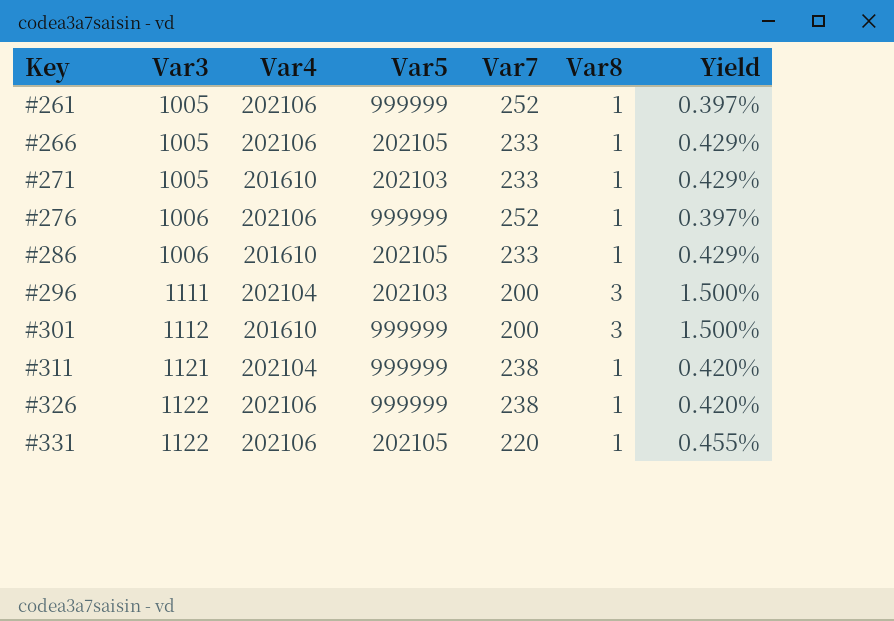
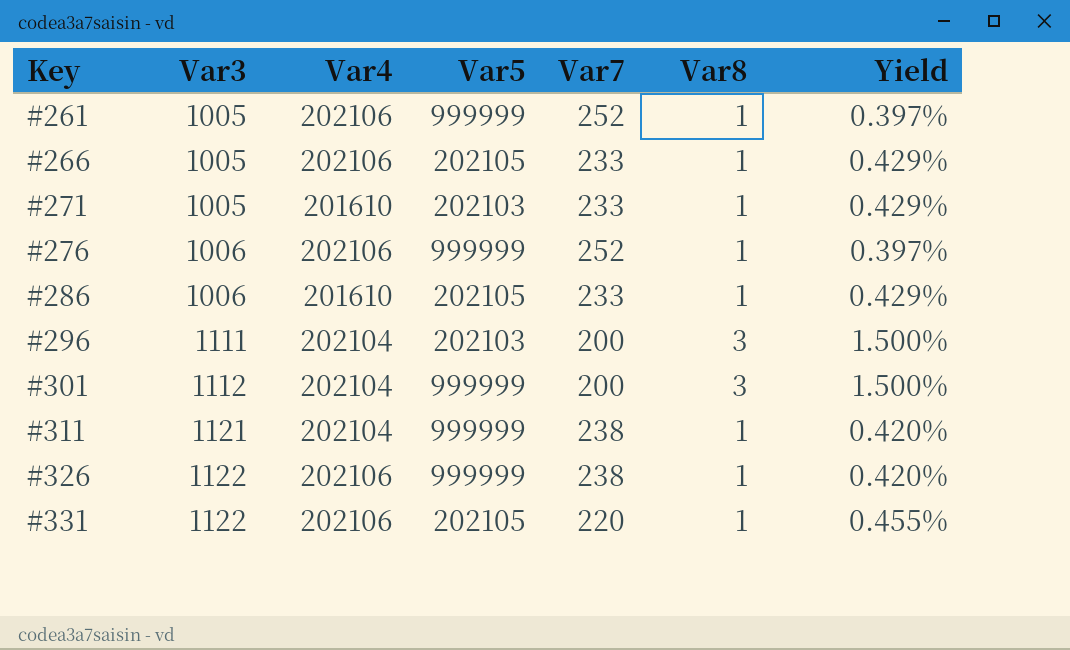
#301 | Var4: 201610 -> 202104

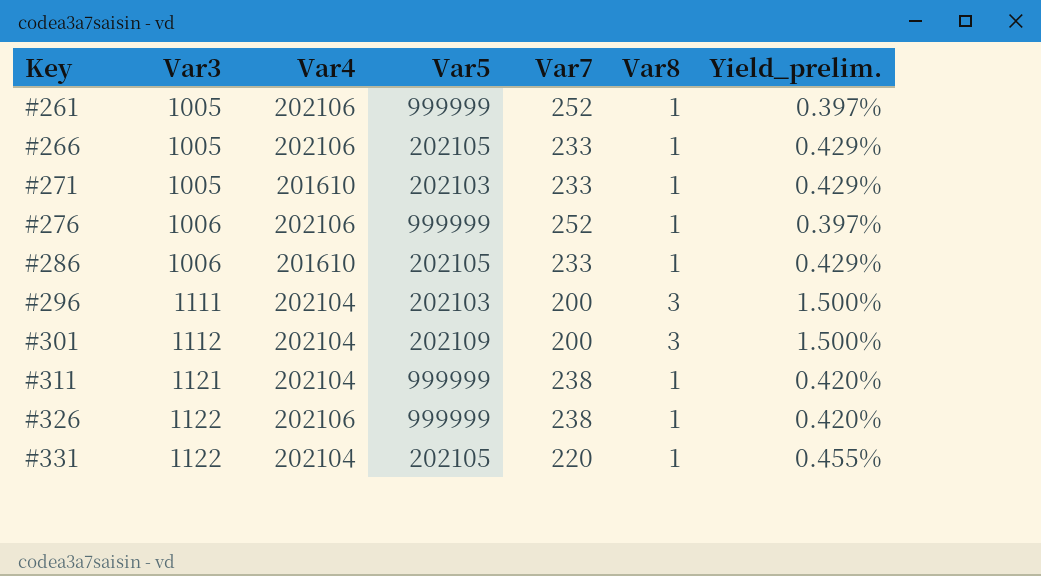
column name: Yield -> Yield_prelim.
#301 | Var5: 999999 -> 202109
#331 | Var4: 202106 -> 202104

